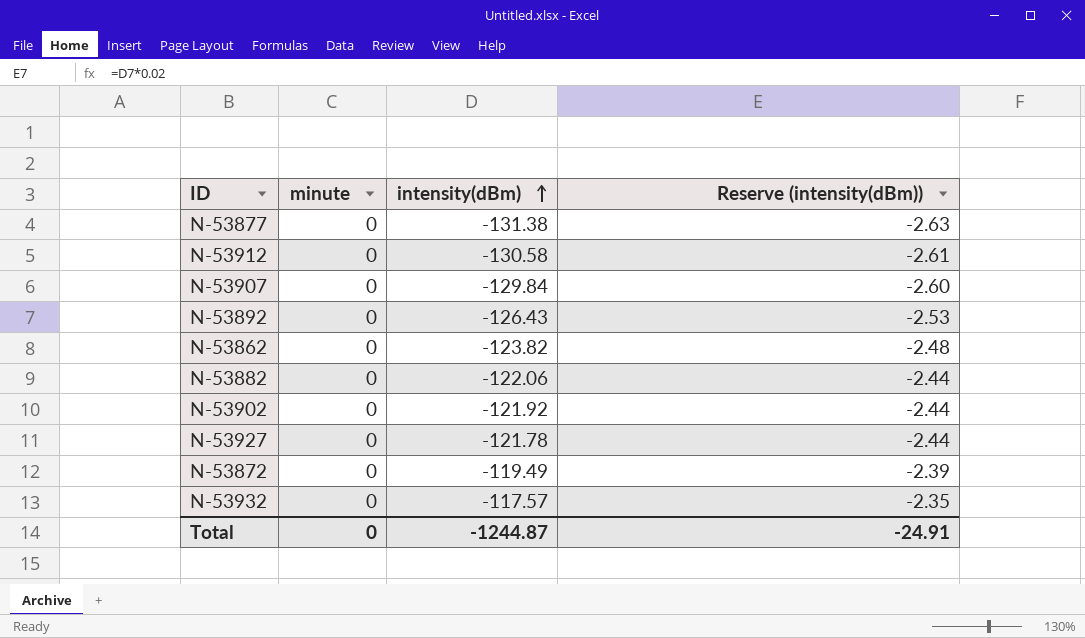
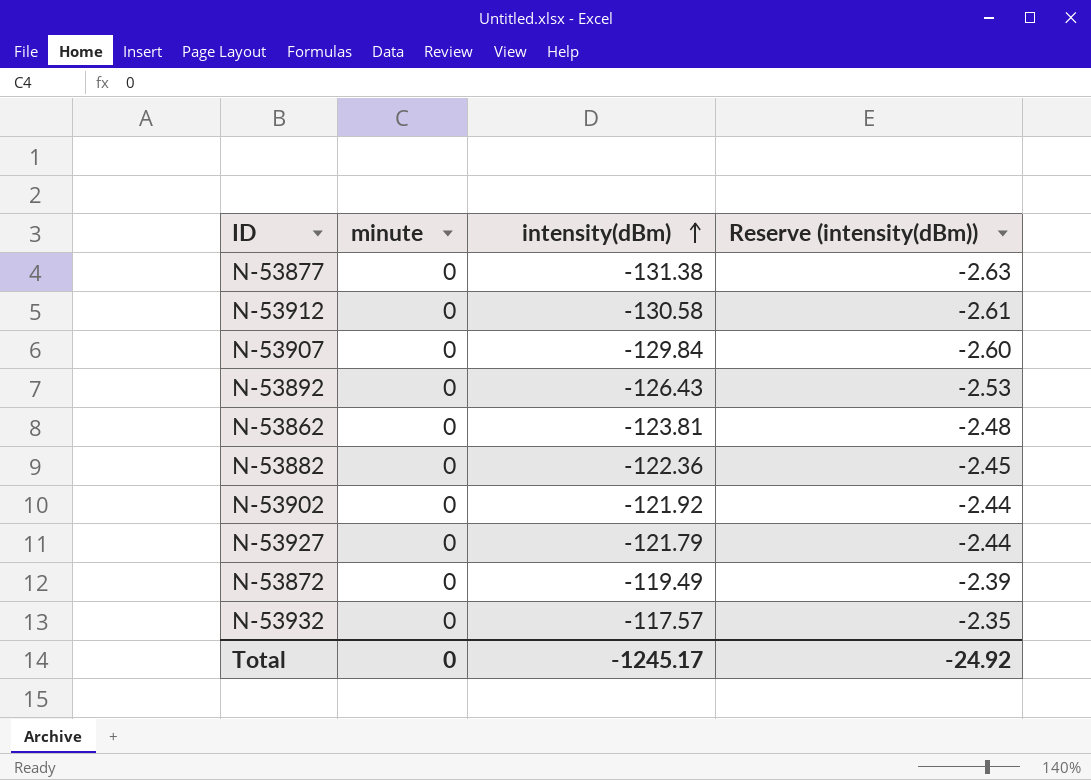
N-53862 | intensity(dBm): -123.82 -> -123.81
N-53882 | intensity(dBm): -122.06 -> -122.36
N-53882 | Reserve (intensity(dBm)): -2.44 -> -2.45
N-53927 | intensity(dBm): -121.78 -> -121.79
Total | intensity(dBm): -1244.87 -> -1245.17
Total | Reserve (intensity(dBm)): -24.91 -> -24.92

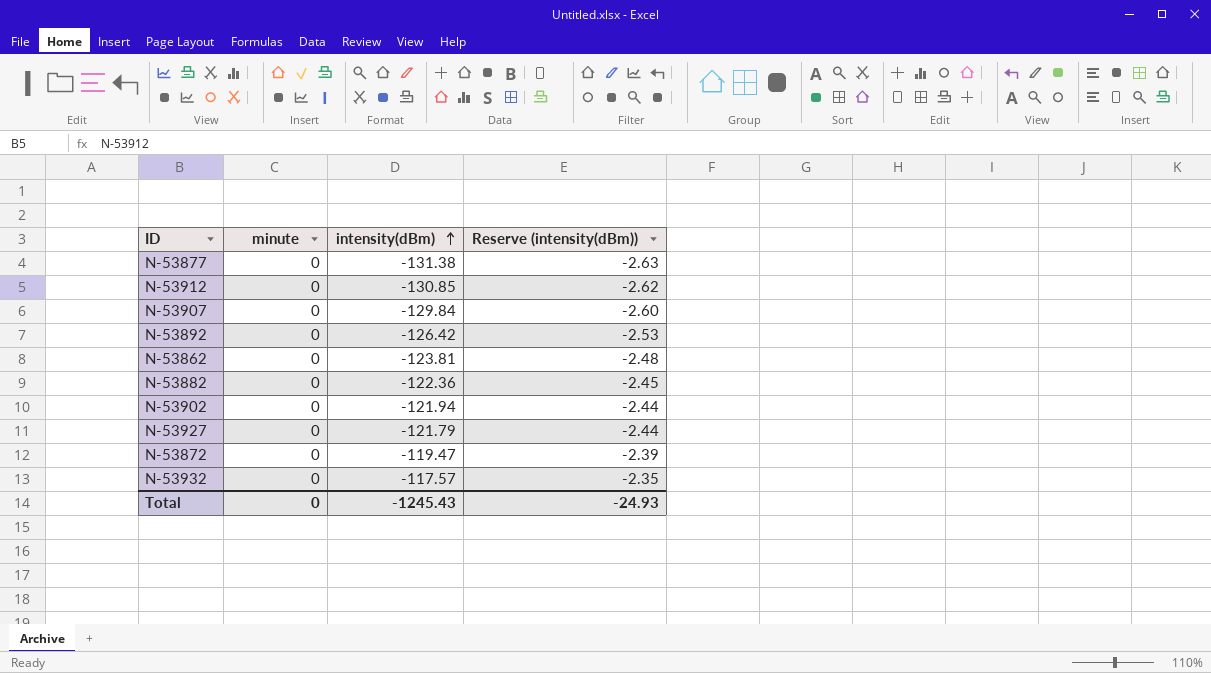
N-53912 | intensity(dBm): -130.58 -> -130.85
N-53912 | Reserve (intensity(dBm)): -2.61 -> -2.62
N-53892 | intensity(dBm): -126.43 -> -126.42
N-53902 | intensity(dBm): -121.92 -> -121.94
N-53872 | intensity(dBm): -119.49 -> -119.47
Total | intensity(dBm): -1245.17 -> -1245.43
Total | Reserve (intensity(dBm)): -24.92 -> -24.93

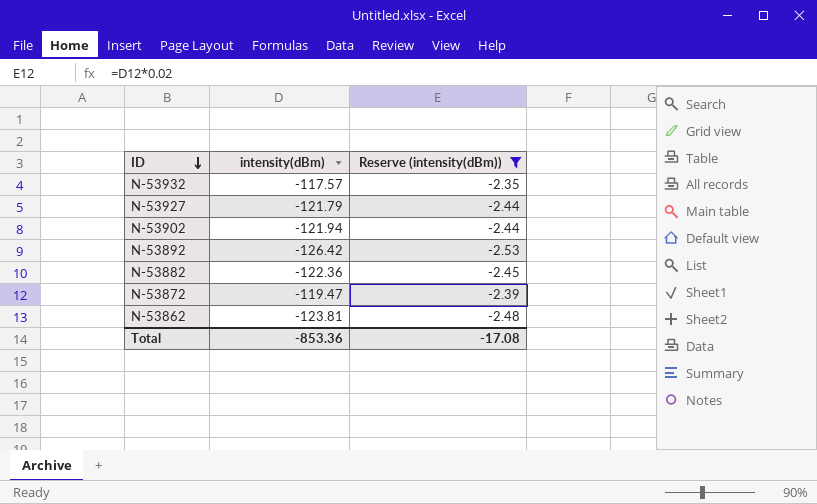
filter: none -> Reserve (intensity(dBm)) >= -2.53
row order: intensity(dBm) ascending -> ID descending
column minute | position: 2 -> none
Total | intensity(dBm): -1245.43 -> -853.36
Total | Reserve (intensity(dBm)): -24.93 -> -17.08

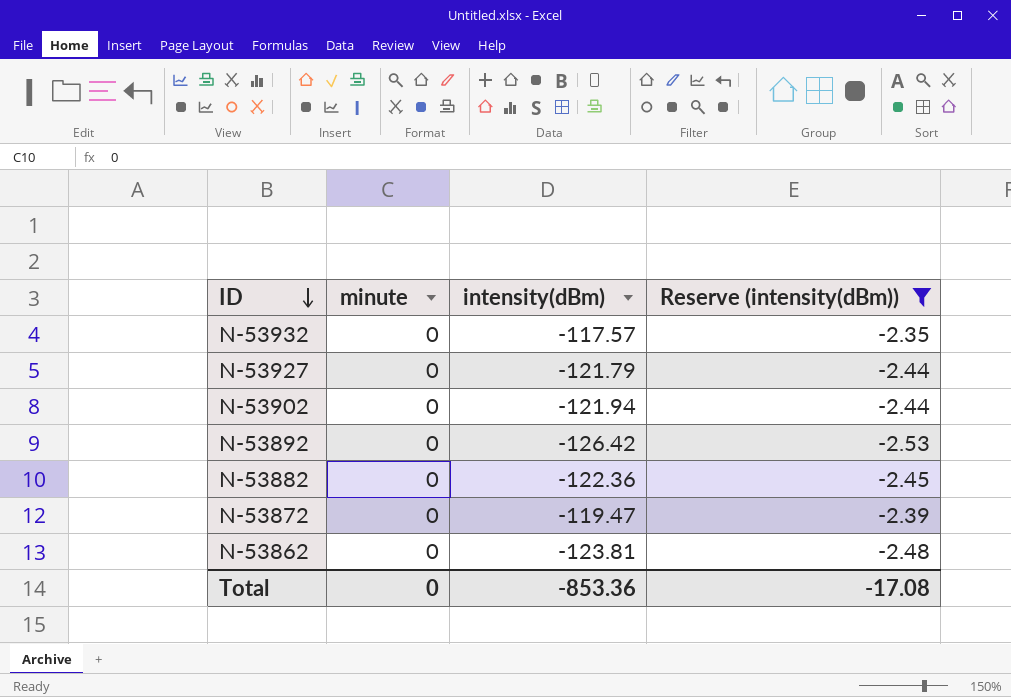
column minute | position: none -> 2

